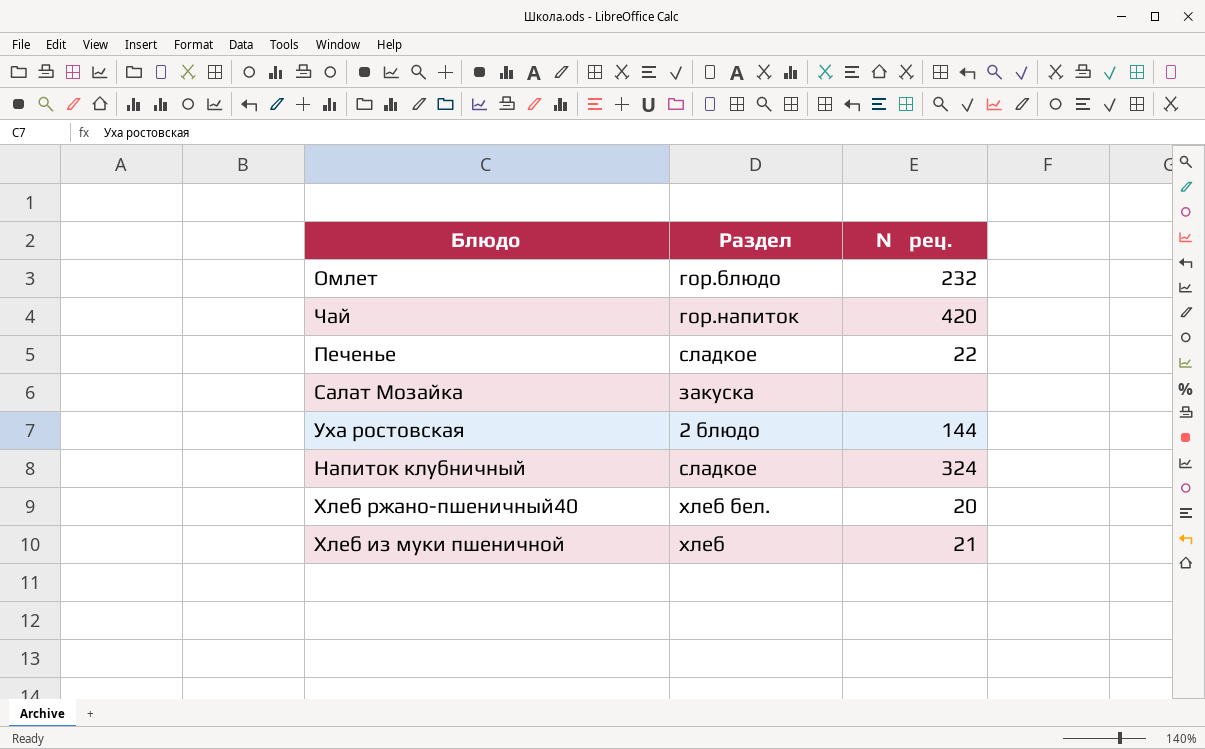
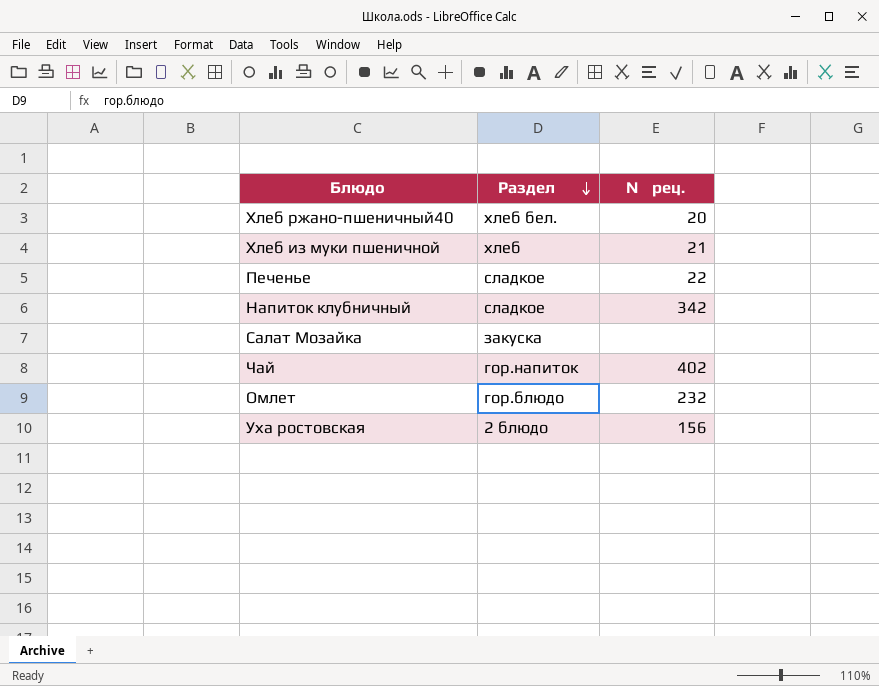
row order: none -> Раздел descending
Напиток клубничный | № рец.: 324 -> 342
Чай | № рец.: 420 -> 402
Уха ростовская | № рец.: 144 -> 156

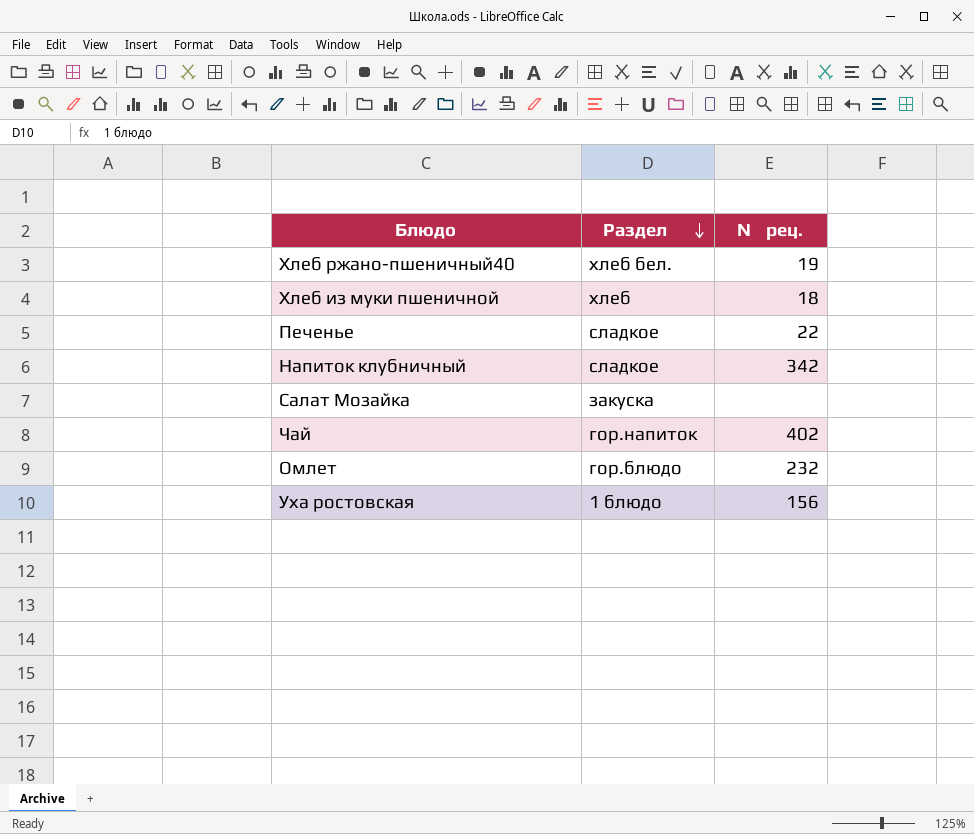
Хлеб ржано-пшеничный40 | № рец.: 20 -> 19
Хлеб из муки пшеничной | № рец.: 21 -> 18
Уха ростовская | Раздел: 2 блюдо -> 1 блюдо

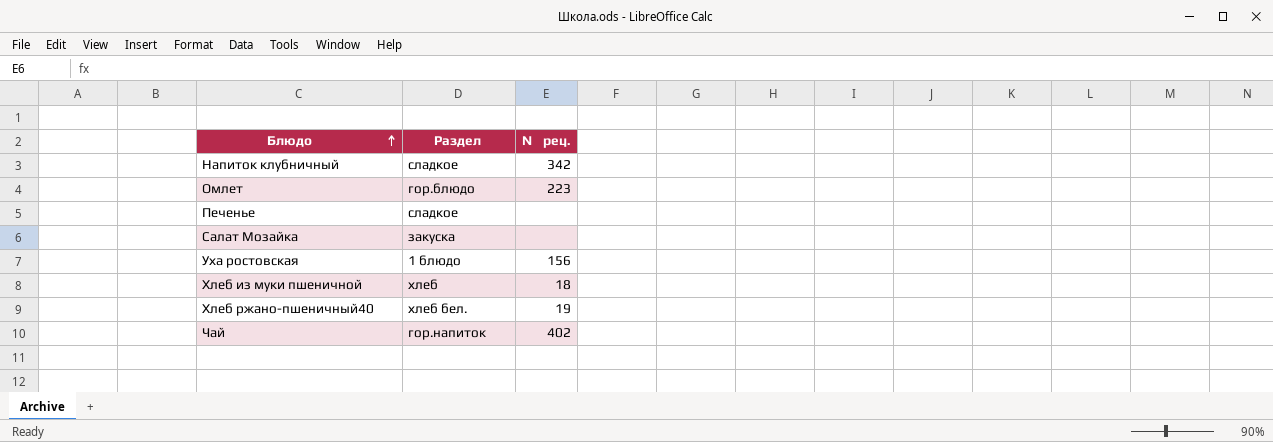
row order: Раздел descending -> Блюдо ascending
Омлет | № рец.: 232 -> 223
Печенье | № рец.: 22 -> none

